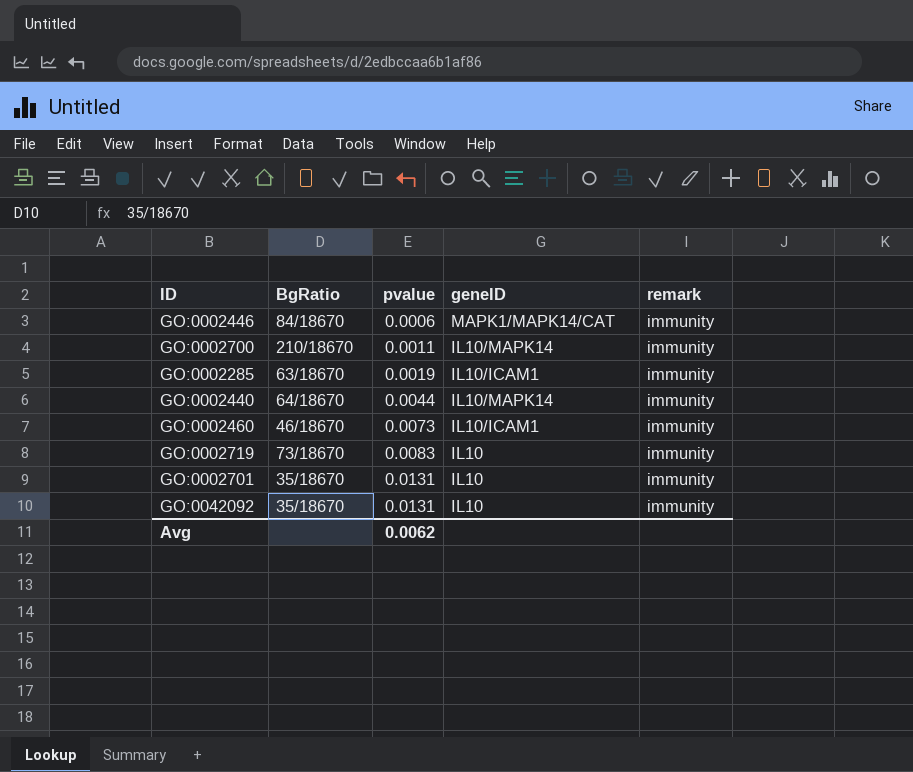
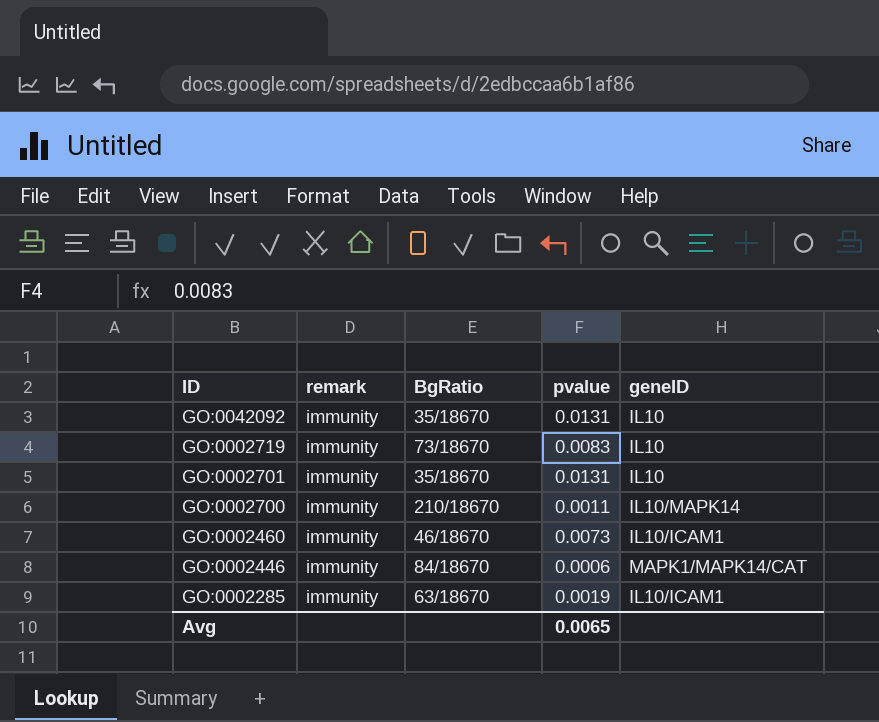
row order: pvalue ascending -> ID descending
column remark | position: 5 -> 2
row GO:0002440: 64/18670 | 0.0044 | IL10/MAPK14 | immunity -> none
Avg | pvalue: 0.0062 -> 0.0065

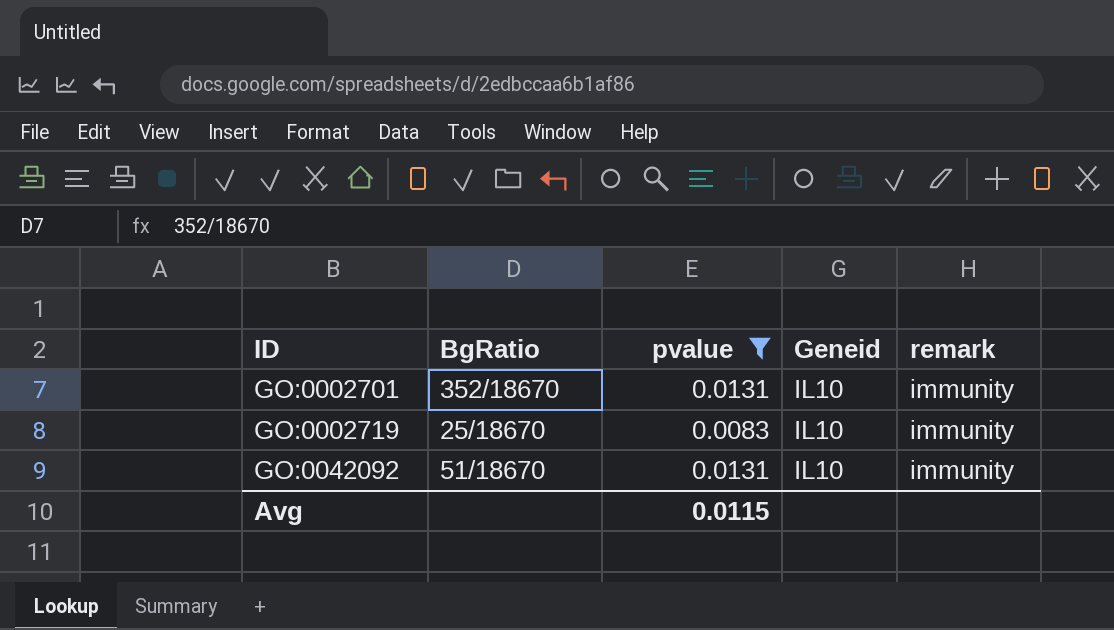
filter: none -> pvalue >= 0.0083
row order: ID descending -> ID ascending
column name: geneID -> Geneid
column remark | position: 2 -> 5
GO:0002701 | BgRatio: 35/18670 -> 352/18670
GO:0002719 | BgRatio: 73/18670 -> 25/18670
GO:0042092 | BgRatio: 35/18670 -> 51/18670
Avg | pvalue: 0.0065 -> 0.0115

